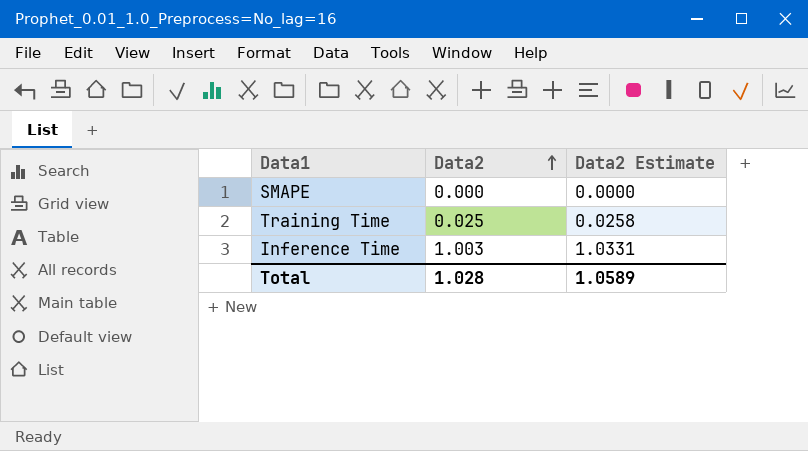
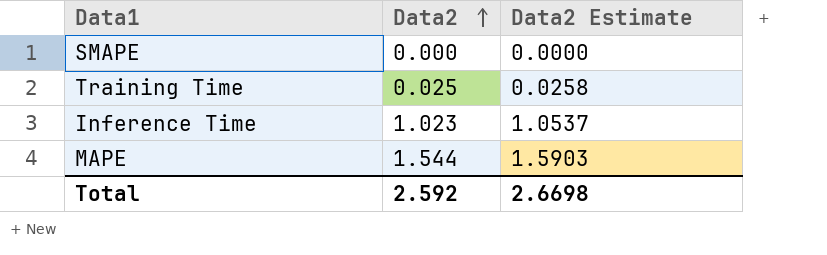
Inference Time | Data2: 1.003 -> 1.023
Inference Time | Data2 Estimate: 1.0331 -> 1.0537
row MAPE: none -> 1.544 | 1.5903
Total | Data2: 1.028 -> 2.592
Total | Data2 Estimate: 1.0589 -> 2.6698

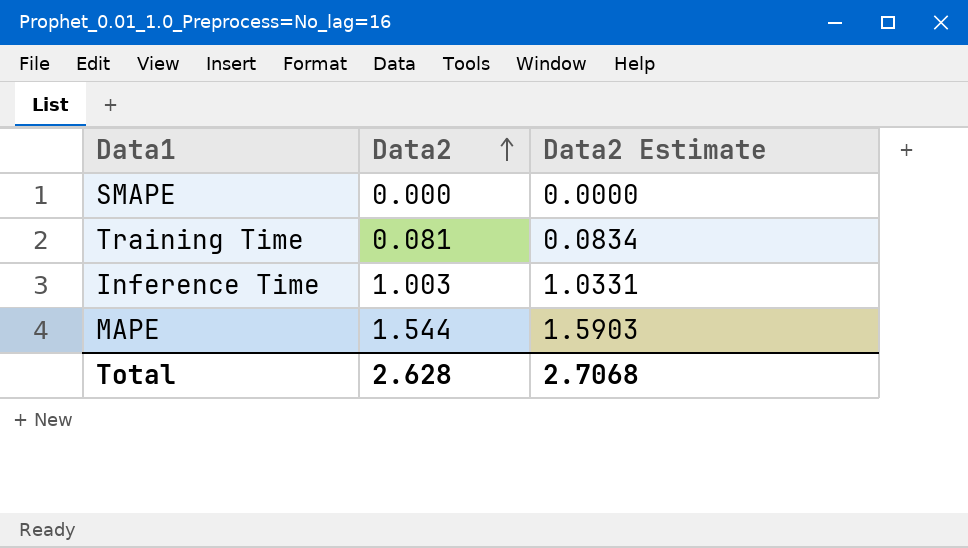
Training Time | Data2: 0.025 -> 0.081
Training Time | Data2 Estimate: 0.0258 -> 0.0834
Inference Time | Data2: 1.023 -> 1.003
Inference Time | Data2 Estimate: 1.0537 -> 1.0331
Total | Data2: 2.592 -> 2.628
Total | Data2 Estimate: 2.6698 -> 2.7068

